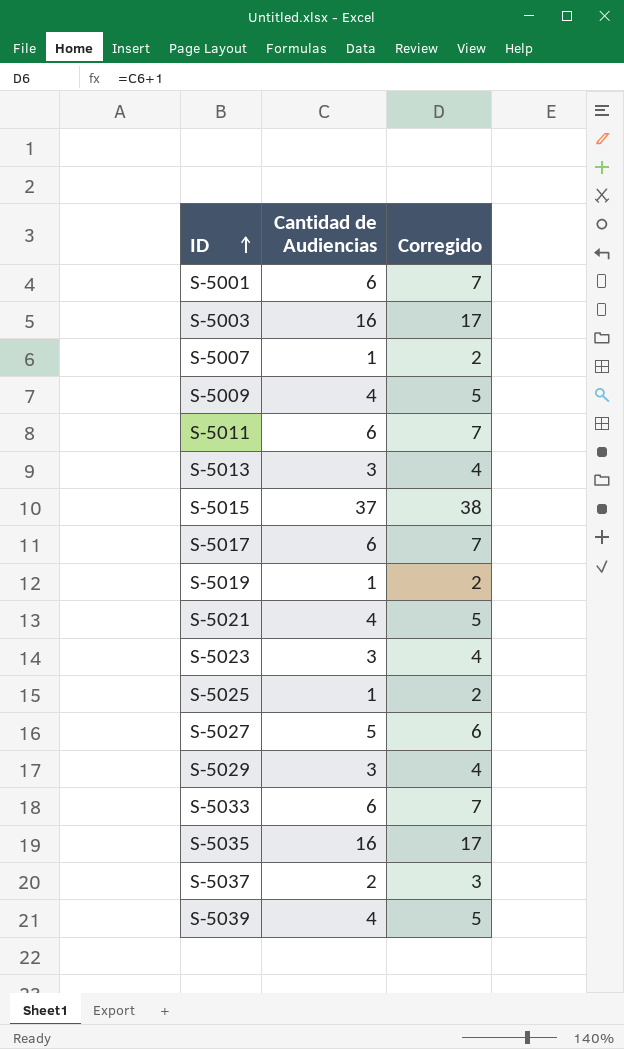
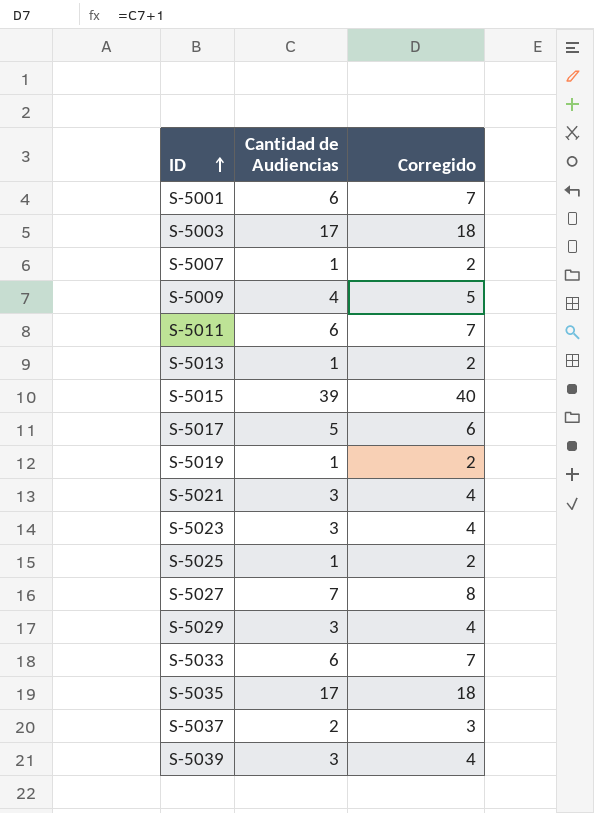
S-5003 | Cantidad de Audiencias: 16 -> 17
S-5003 | Corregido: 17 -> 18
S-5013 | Cantidad de Audiencias: 3 -> 1
S-5013 | Corregido: 4 -> 2
S-5015 | Cantidad de Audiencias: 37 -> 39
S-5015 | Corregido: 38 -> 40
S-5017 | Cantidad de Audiencias: 6 -> 5
S-5017 | Corregido: 7 -> 6
S-5021 | Cantidad de Audiencias: 4 -> 3
S-5021 | Corregido: 5 -> 4
S-5027 | Cantidad de Audiencias: 5 -> 7
S-5027 | Corregido: 6 -> 8
S-5035 | Cantidad de Audiencias: 16 -> 17
S-5035 | Corregido: 17 -> 18
S-5039 | Cantidad de Audiencias: 4 -> 3
S-5039 | Corregido: 5 -> 4

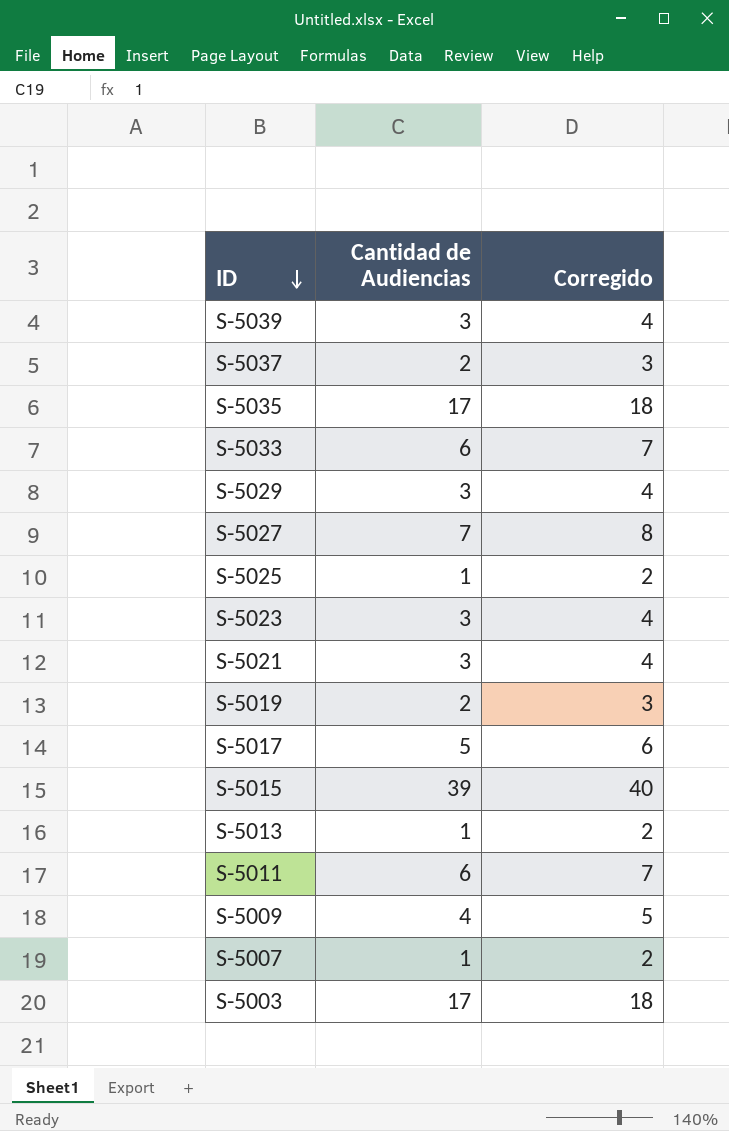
row order: ID ascending -> ID descending
row S-5001: 6 | 7 -> none
S-5019 | Cantidad de Audiencias: 1 -> 2
S-5019 | Corregido: 2 -> 3

